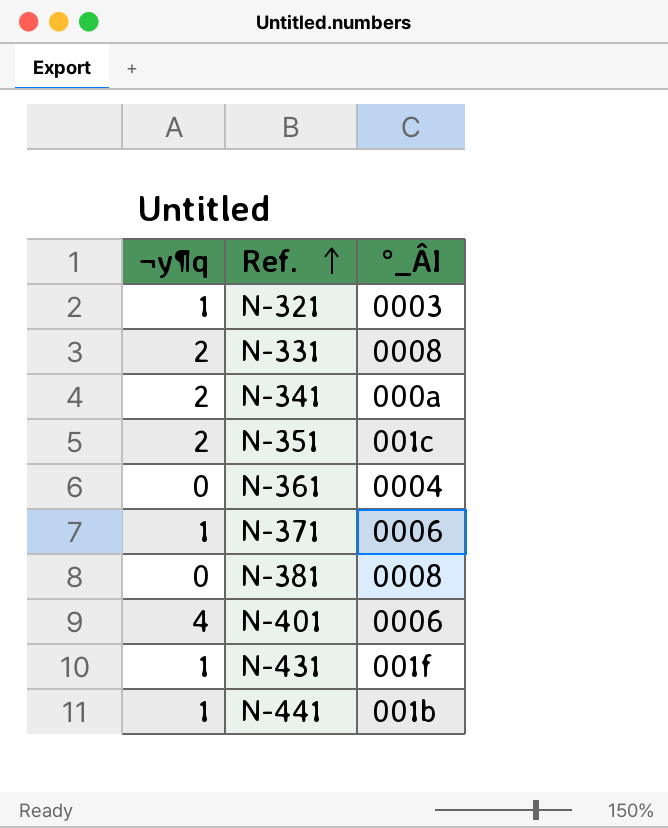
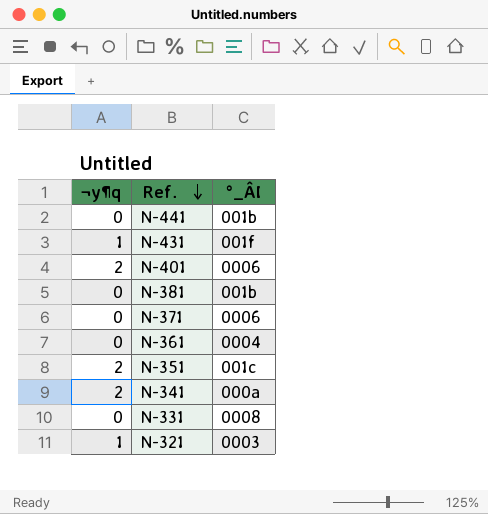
row order: Ref. ascending -> Ref. descending
N-441 | ¬y¶q: 1 -> 0
N-401 | ¬y¶q: 4 -> 2
N-381 | °_ÂI: 0008 -> 001b
N-371 | ¬y¶q: 1 -> 0
N-331 | ¬y¶q: 2 -> 0

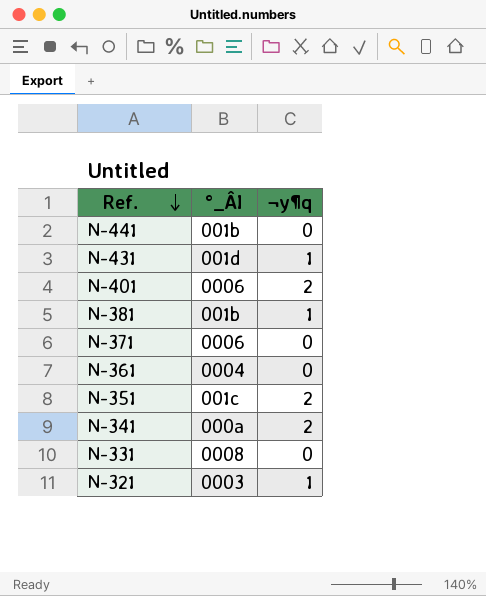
column ¬y¶q | position: 1 -> 3
N-431 | °_ÂI: 001f -> 001d
N-381 | ¬y¶q: 0 -> 1

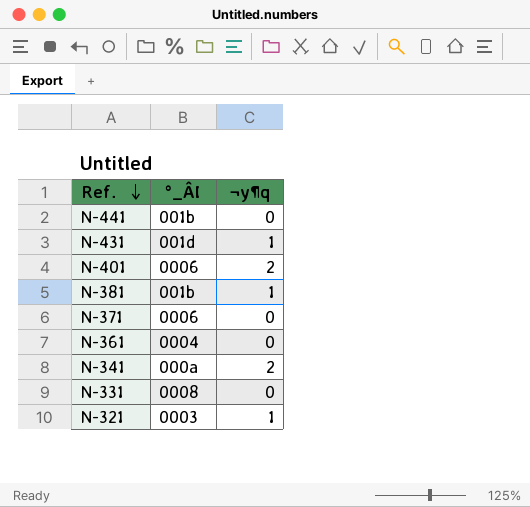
row N-351: 001c | 2 -> none

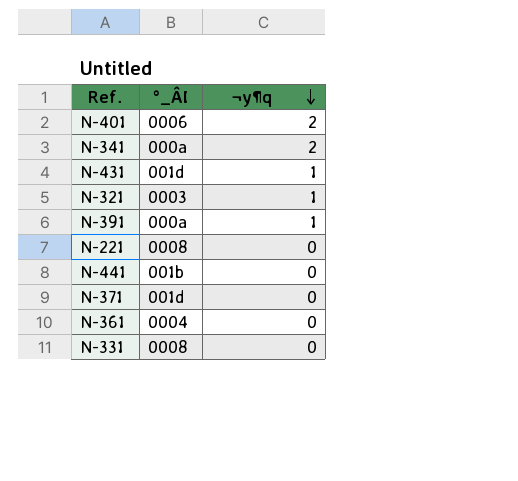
row order: Ref. descending -> ¬y¶q descending
row N-381: 001b | 1 -> none
row N-391: none -> 000a | 1
row N-221: none -> 0008 | 0
N-371 | °_ÂI: 0006 -> 001d

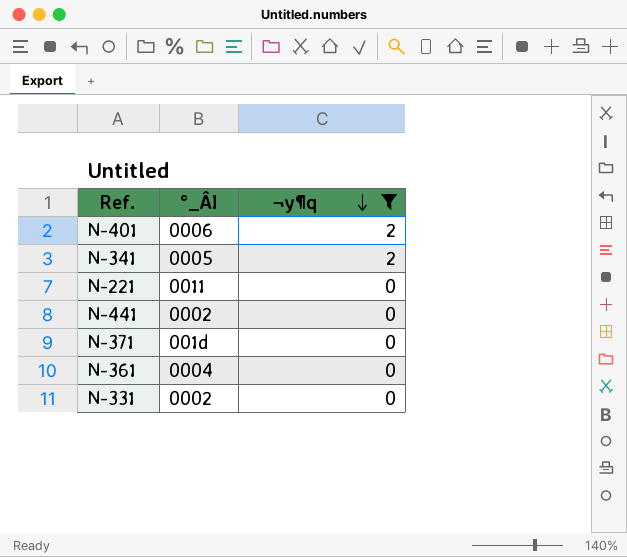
filter: none -> ¬y¶q != 1
N-341 | °_ÂI: 000a -> 0005
N-221 | °_ÂI: 0008 -> 0011
N-441 | °_ÂI: 001b -> 0002
N-331 | °_ÂI: 0008 -> 0002

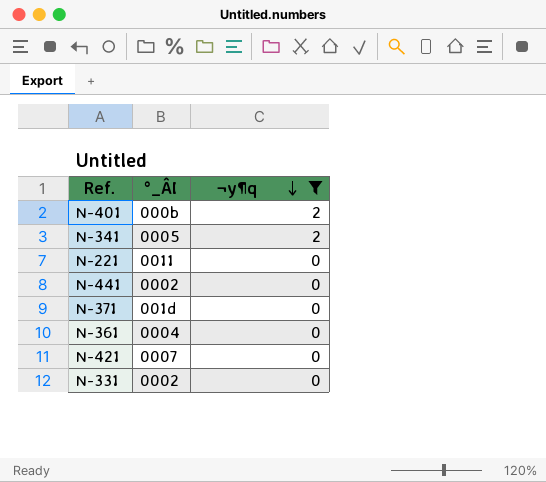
N-401 | °_ÂI: 0006 -> 000b
row N-421: none -> 0007 | 0

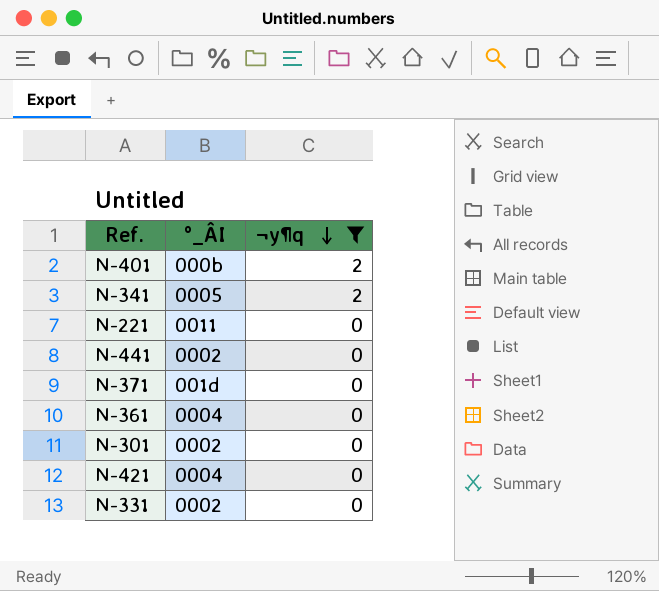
row N-301: none -> 0002 | 0
N-421 | °_ÂI: 0007 -> 0004

